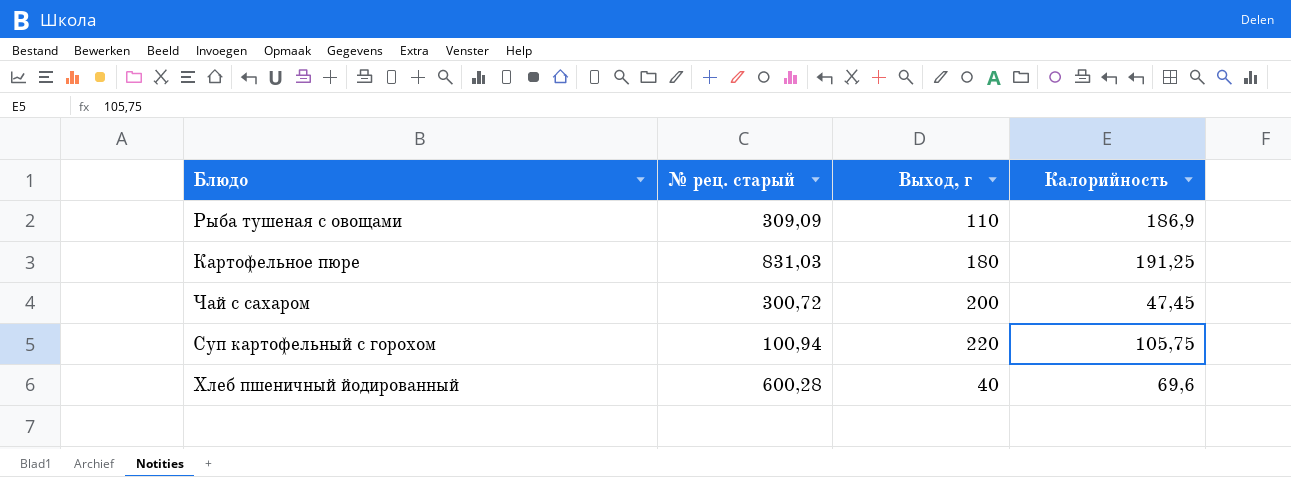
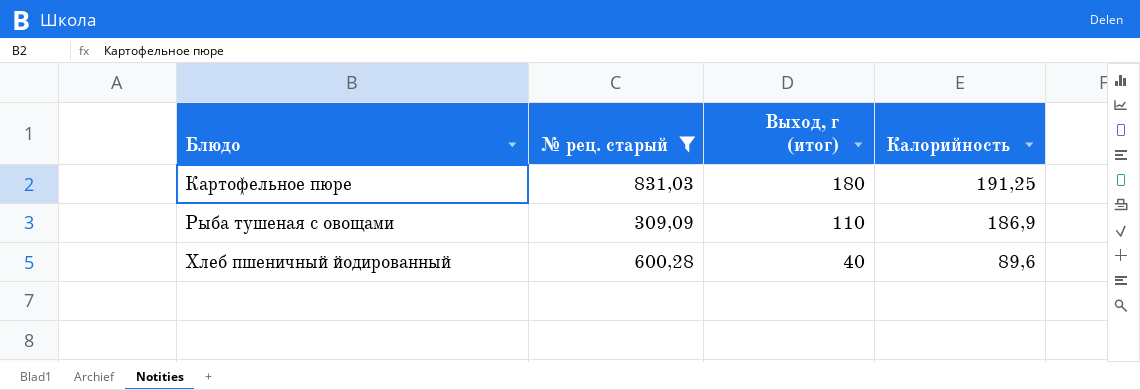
filter: none -> № рец. старый >= 309,09
row order: none -> Блюдо ascending
column name: Выход, г -> Выход, г (итог)
Хлеб пшеничный йодированный | Калорийность: 69,6 -> 89,6

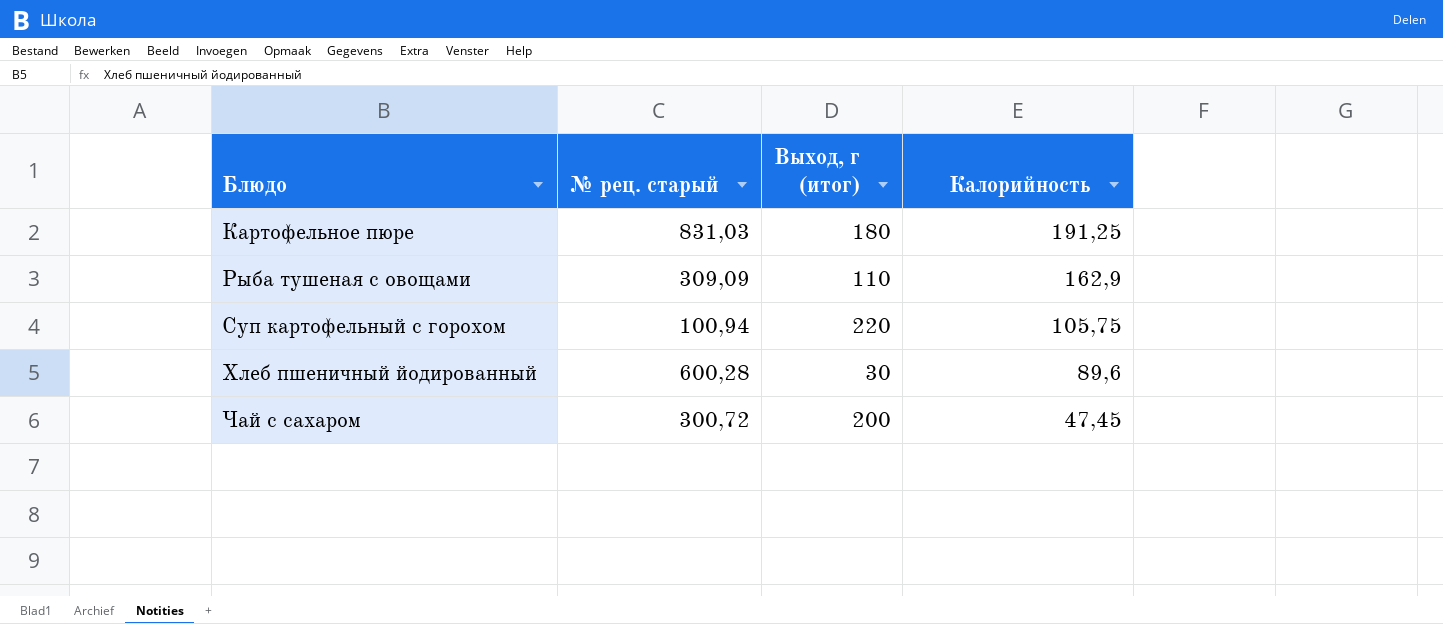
filter: № рец. старый >= 309,09 -> none
Рыба тушеная с овощами | Калорийность: 186,9 -> 162,9
Хлеб пшеничный йодированный | Выход, г (итог): 40 -> 30

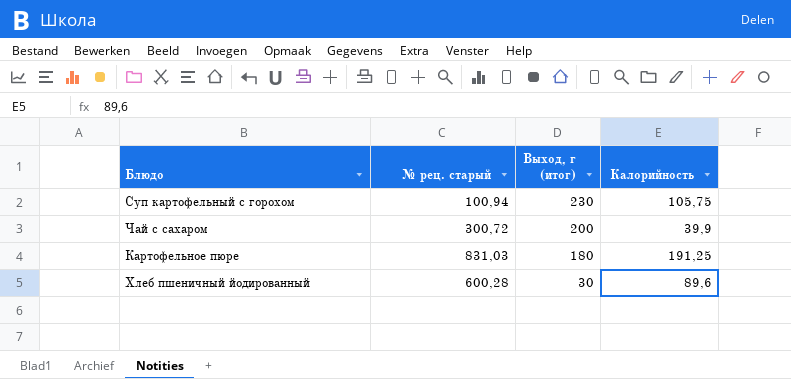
row order: Блюдо ascending -> Выход, г (итог) descending
row Рыба тушеная с овощами: 309,09 | 110 | 162,9 -> none
Суп картофельный с горохом | Выход, г (итог): 220 -> 230
Чай с сахаром | Калорийность: 47,45 -> 39,9

